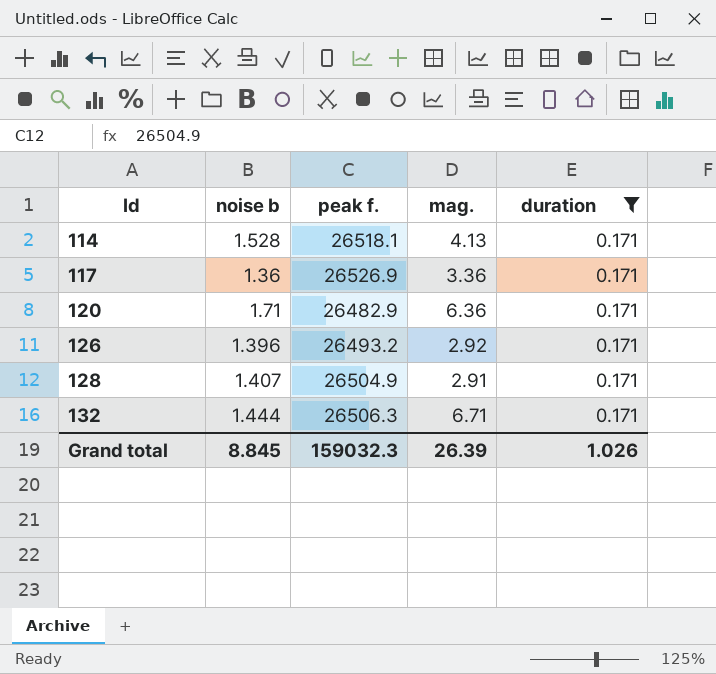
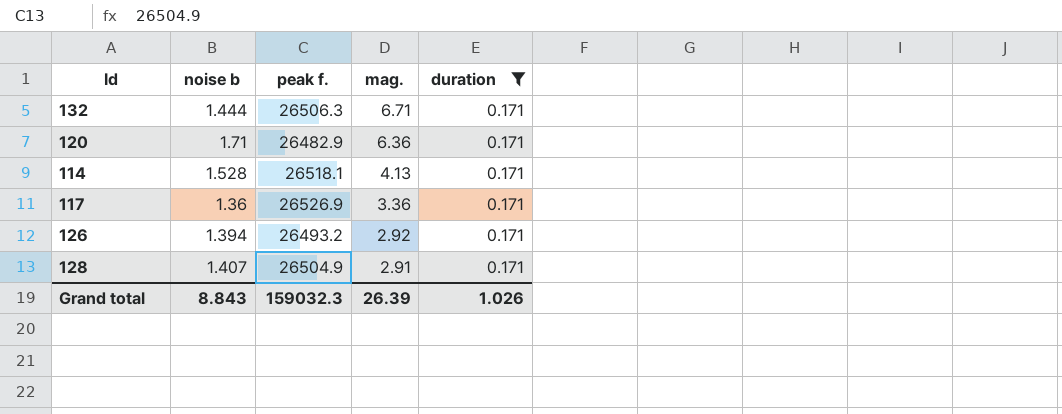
row order: Id ascending -> mag. descending
126 | noise b: 1.396 -> 1.394
Grand total | noise b: 8.845 -> 8.843

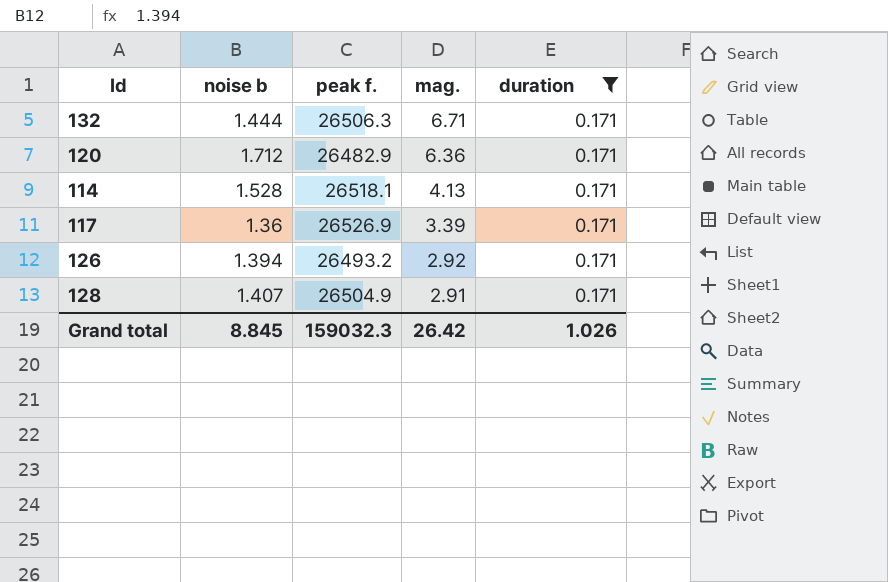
120 | noise b: 1.71 -> 1.712
117 | mag.: 3.36 -> 3.39
Grand total | noise b: 8.843 -> 8.845
Grand total | mag.: 26.39 -> 26.42

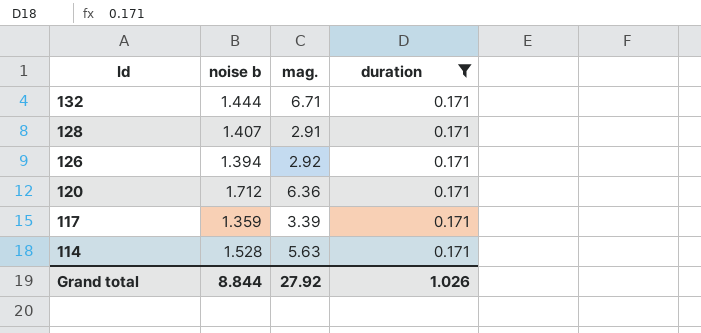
row order: mag. descending -> Id descending
column peak f. | position: 3 -> none
117 | noise b: 1.36 -> 1.359
114 | mag.: 4.13 -> 5.63
Grand total | noise b: 8.845 -> 8.844
Grand total | mag.: 26.42 -> 27.92

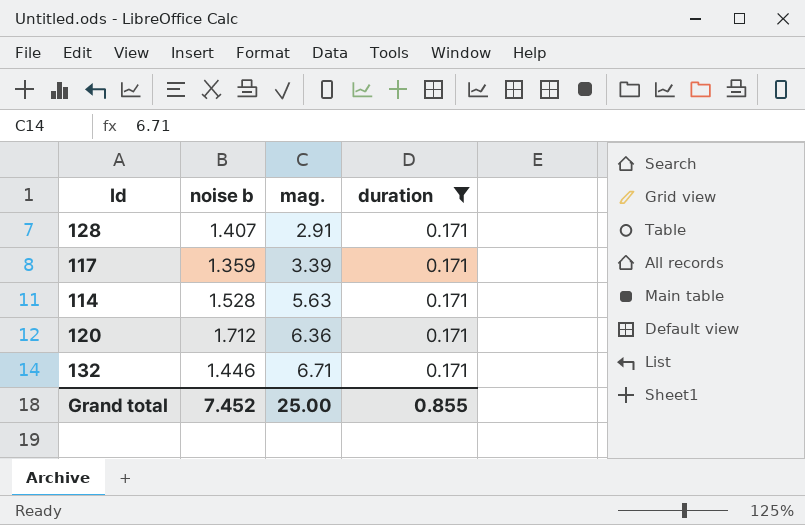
row order: Id descending -> mag. ascending
row 126: 1.394 | 2.92 | 0.171 -> none
132 | noise b: 1.444 -> 1.446
Grand total | noise b: 8.844 -> 7.452
Grand total | mag.: 27.92 -> 25.00
Grand total | duration: 1.026 -> 0.855

